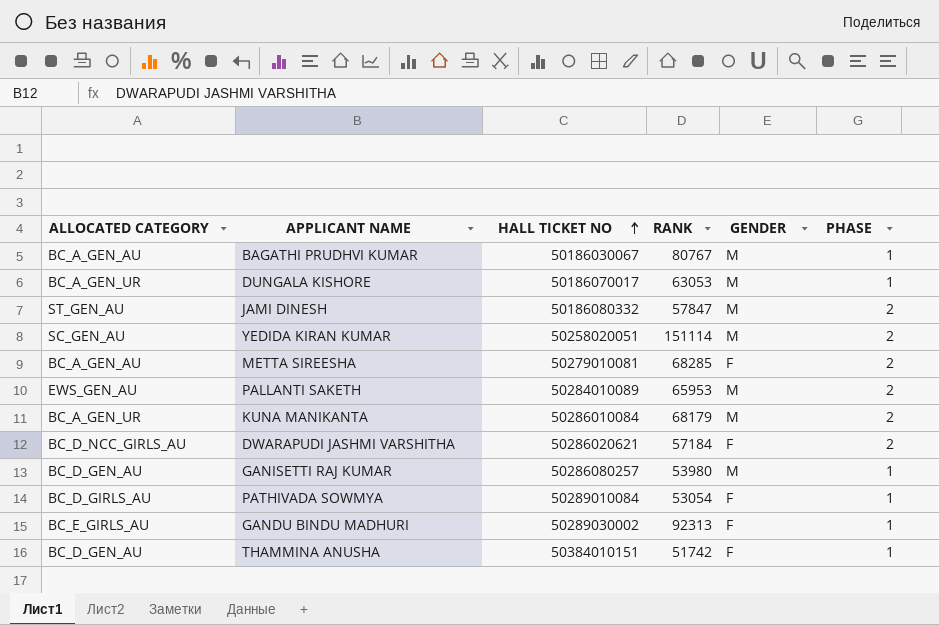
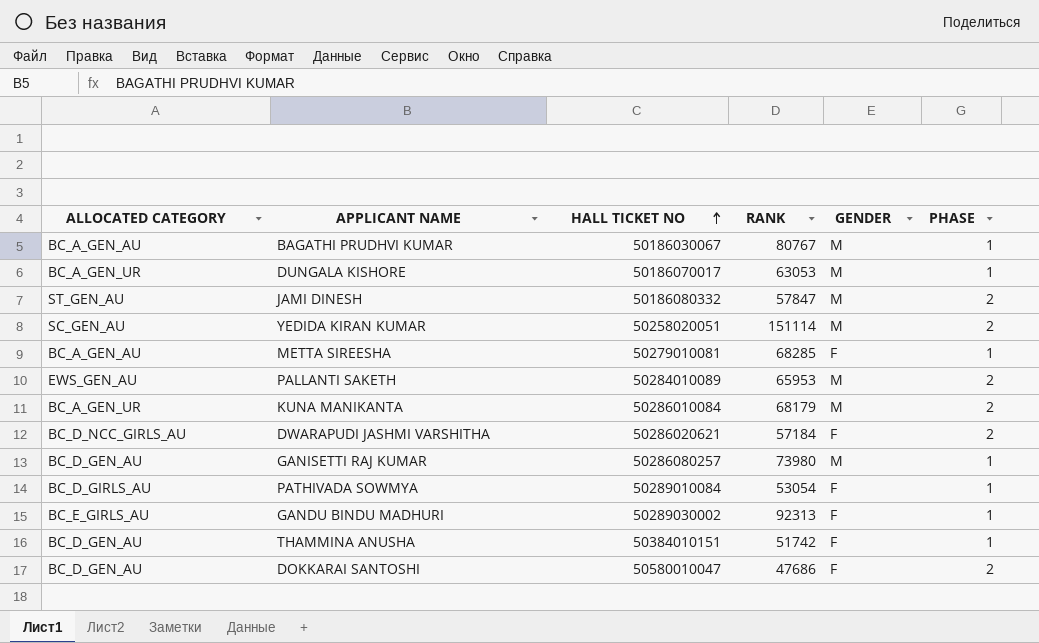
METTA SIREESHA | PHASE: 2 -> 1
GANISETTI RAJ KUMAR | RANK: 53980 -> 73980
row DOKKARAI SANTOSHI: none -> BC_D_GEN_AU | 50580010047 | 47686 | F | 2

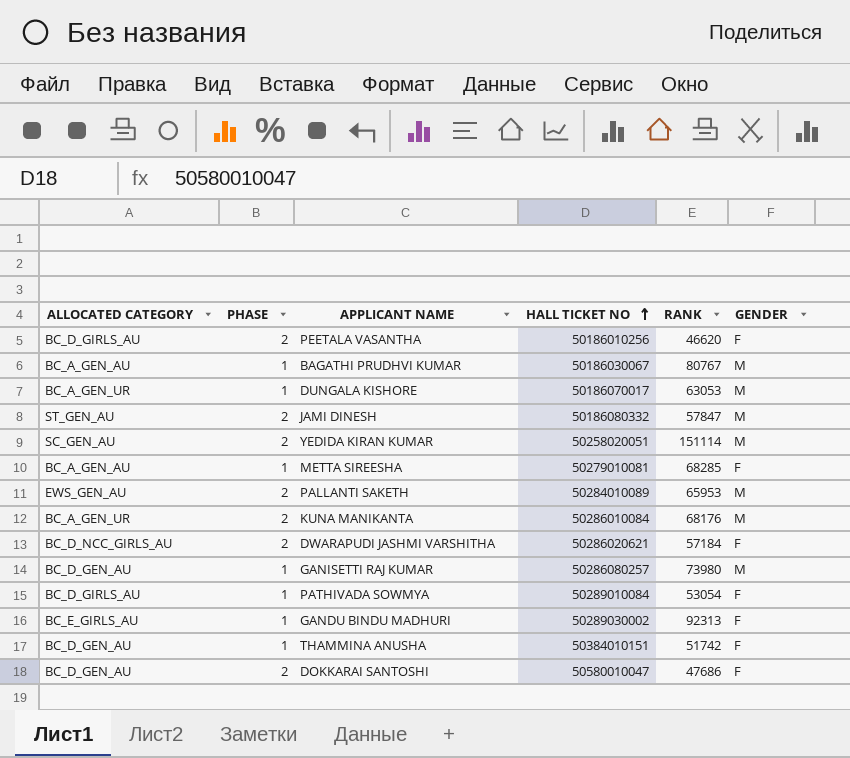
column PHASE | position: 6 -> 2
row PEETALA VASANTHA: none -> BC_D_GIRLS_AU | 2 | 50186010256 | 46620 | F
KUNA MANIKANTA | RANK: 68179 -> 68176

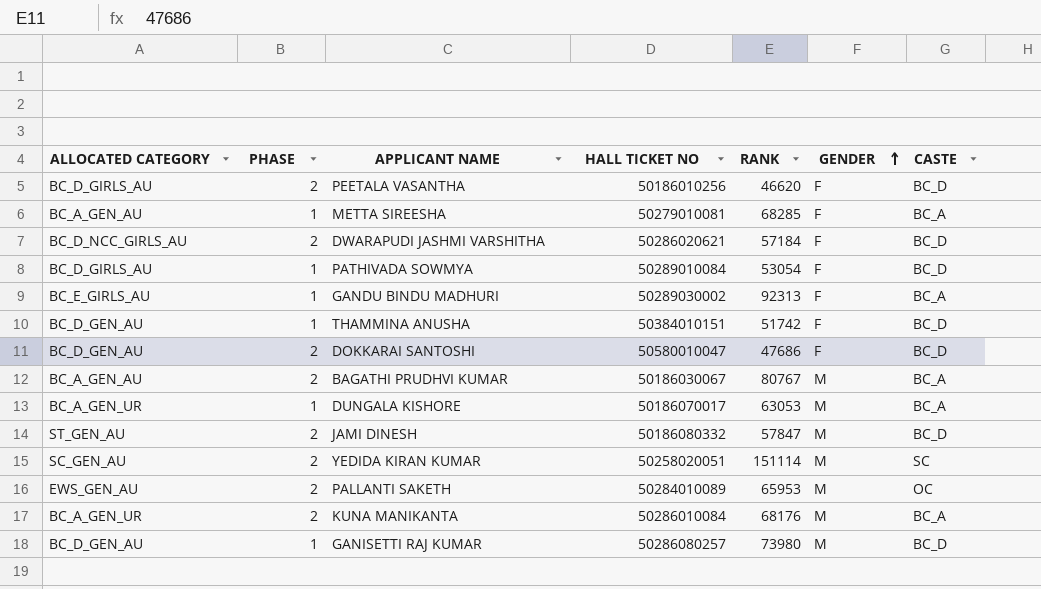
row order: HALL TICKET NO ascending -> GENDER ascending
column CASTE | position: none -> 7
BAGATHI PRUDHVI KUMAR | PHASE: 1 -> 2

